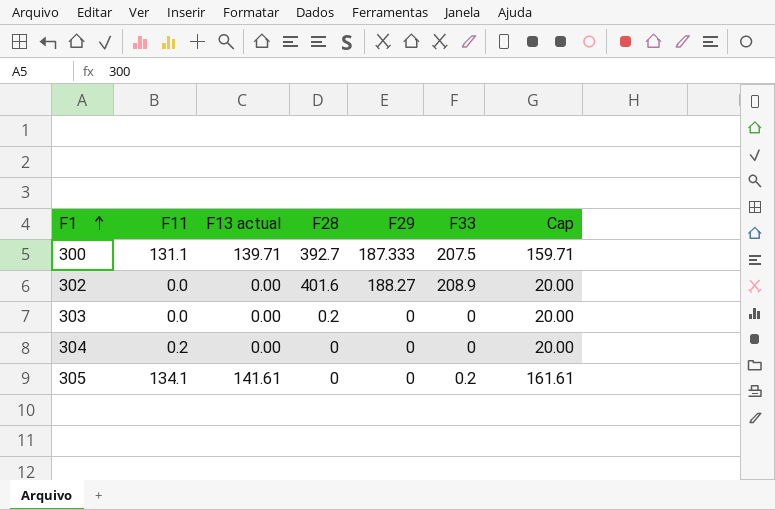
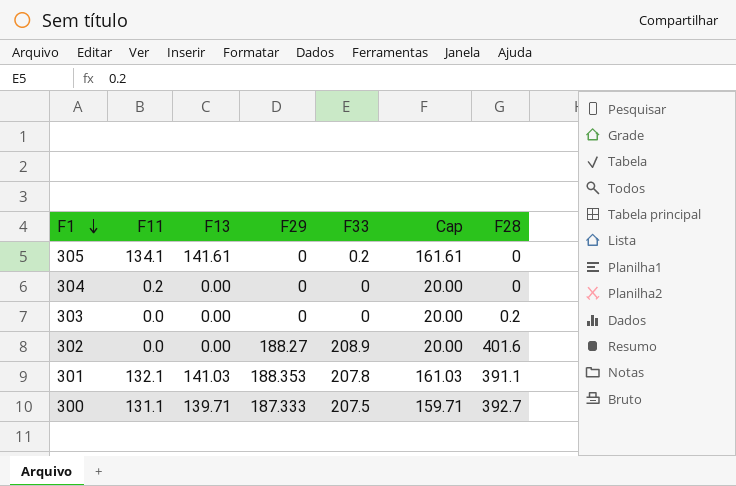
row order: F1 ascending -> F1 descending
column name: F13 actual -> F13
column F28 | position: 4 -> 7
row 301: none -> 132.1 | 141.03 | 188.353 | 207.8 | 161.03 | 391.1

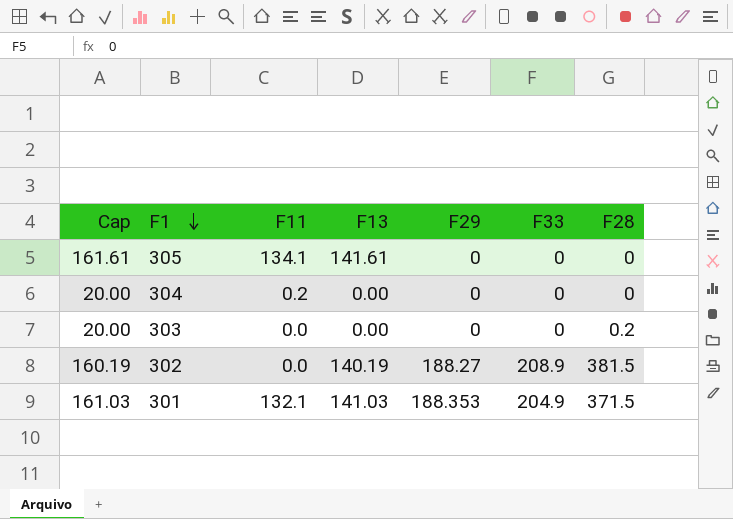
column Cap | position: 6 -> 1
row 300: 131.1 | 139.71 | 187.333 | 207.5 | 159.71 | 392.7 -> none
305 | F33: 0.2 -> 0
302 | Cap: 20.00 -> 160.19
302 | F13: 0.00 -> 140.19
302 | F28: 401.6 -> 381.5
301 | F33: 207.8 -> 204.9
301 | F28: 391.1 -> 371.5

